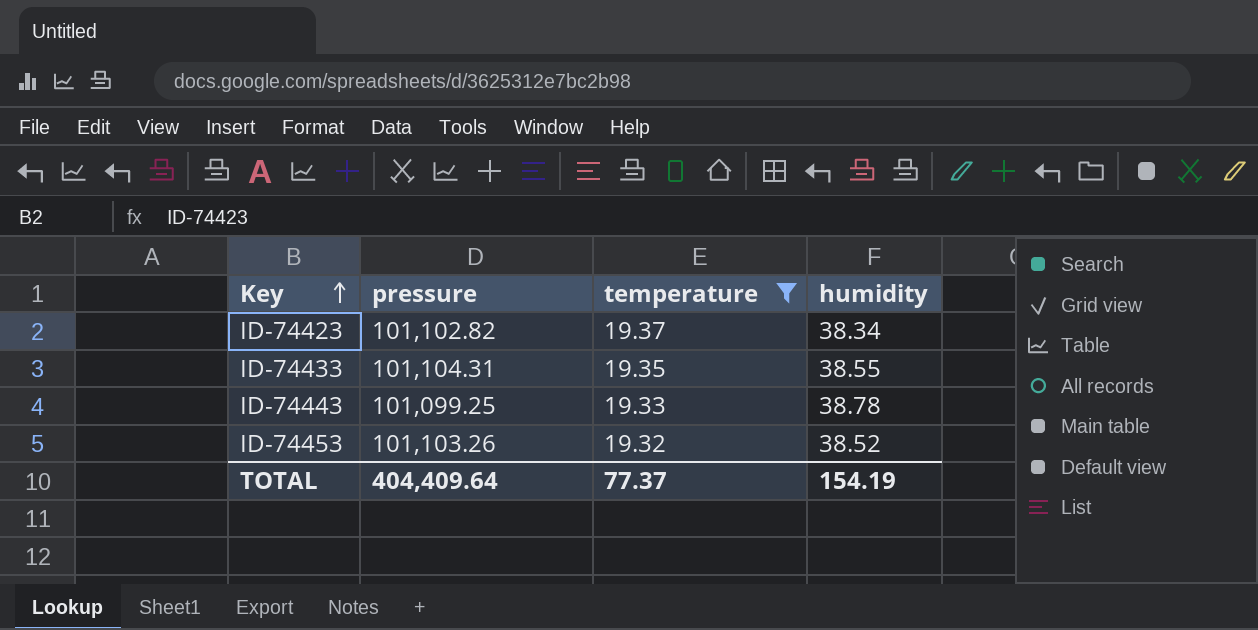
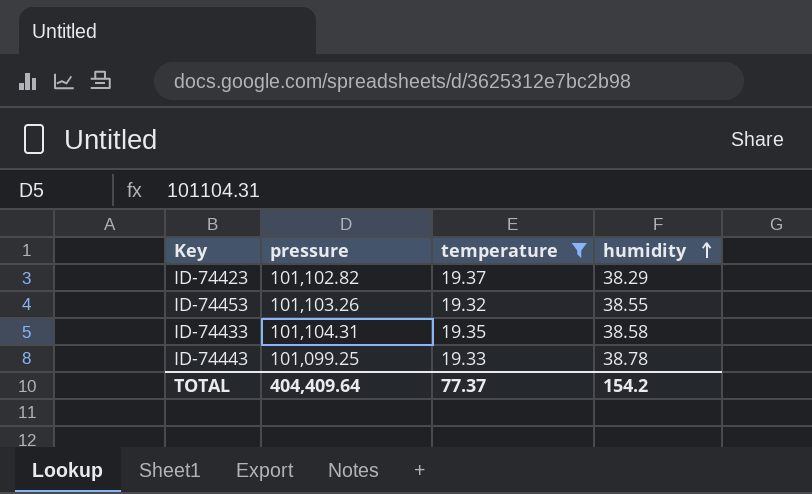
row order: Key ascending -> humidity ascending
ID-74423 | humidity: 38.34 -> 38.29
ID-74453 | humidity: 38.52 -> 38.55
ID-74433 | humidity: 38.55 -> 38.58
TOTAL | humidity: 154.19 -> 154.2

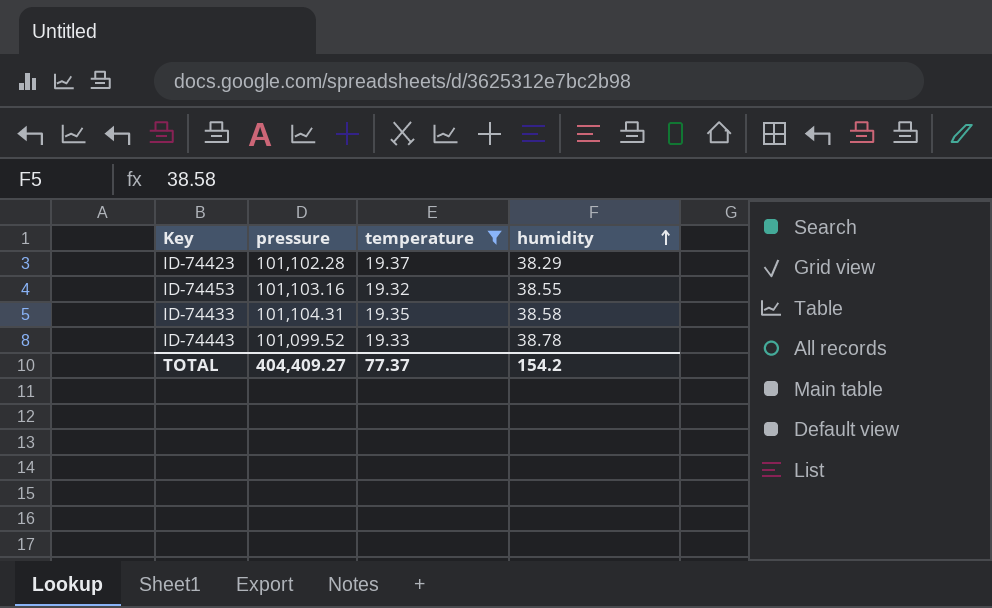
ID-74423 | pressure: 101,102.82 -> 101,102.28
ID-74453 | pressure: 101,103.26 -> 101,103.16
ID-74443 | pressure: 101,099.25 -> 101,099.52
TOTAL | pressure: 404,409.64 -> 404,409.27

